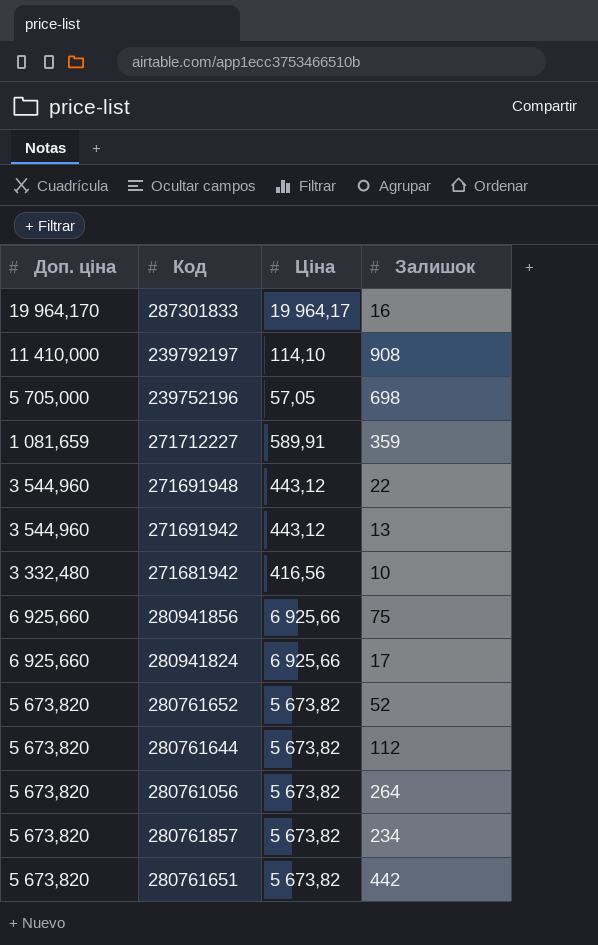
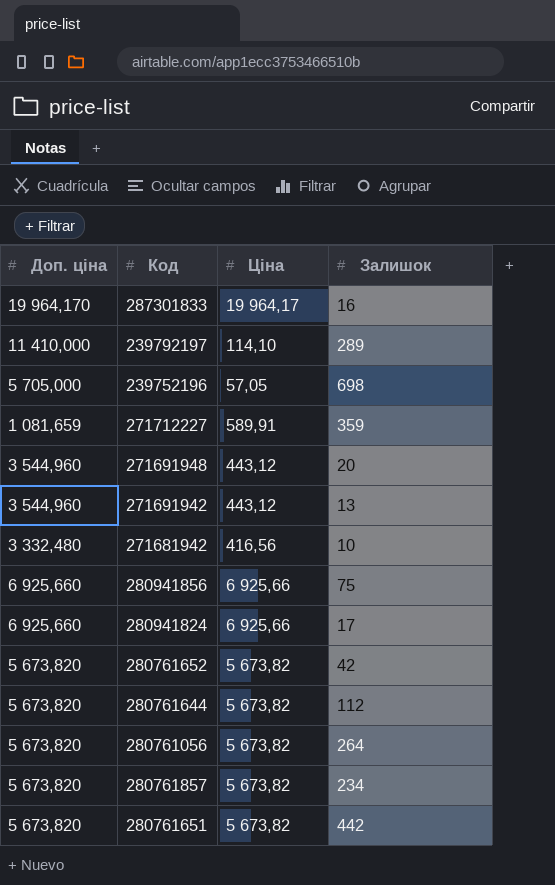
239792197 | Залишок: 908 -> 289
271691948 | Залишок: 22 -> 20
280761652 | Залишок: 52 -> 42

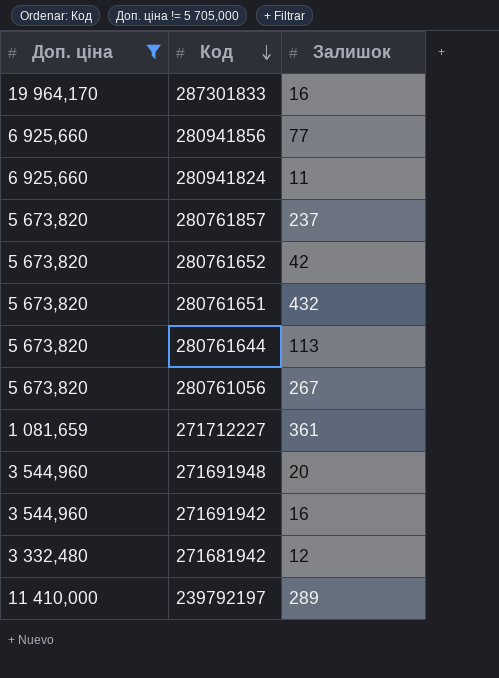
filter: none -> Доп. ціна != 5 705,000
row order: none -> Код descending
column Ціна | position: 3 -> none
280941856 | Залишок: 75 -> 77
280941824 | Залишок: 17 -> 11
280761857 | Залишок: 234 -> 237
280761651 | Залишок: 442 -> 432
280761644 | Залишок: 112 -> 113
280761056 | Залишок: 264 -> 267
271712227 | Залишок: 359 -> 361
271691942 | Залишок: 13 -> 16
271681942 | Залишок: 10 -> 12

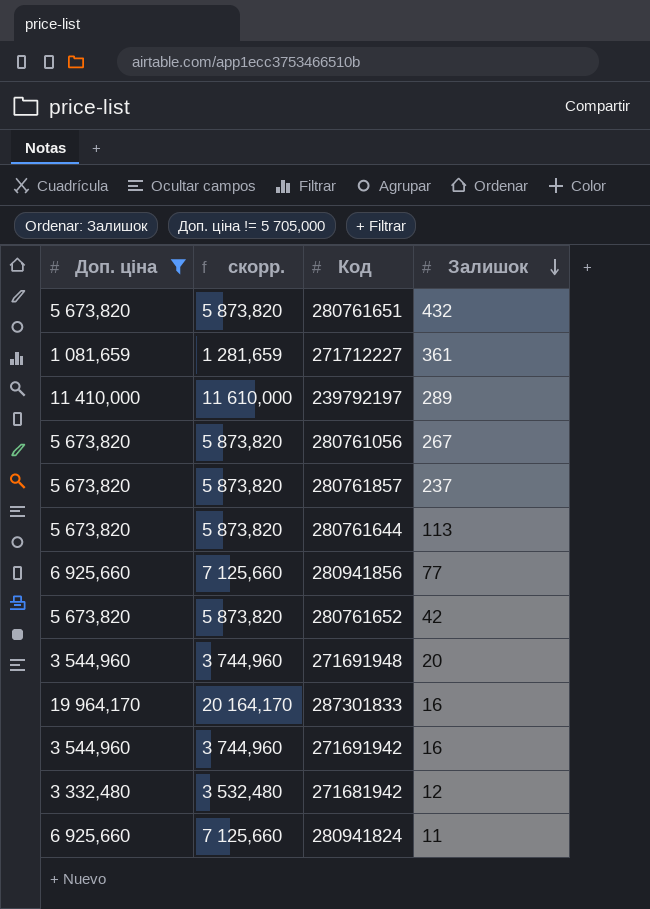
row order: Код descending -> Залишок descending
column скорр. | formula: none -> [Доп. ціна] + 200

